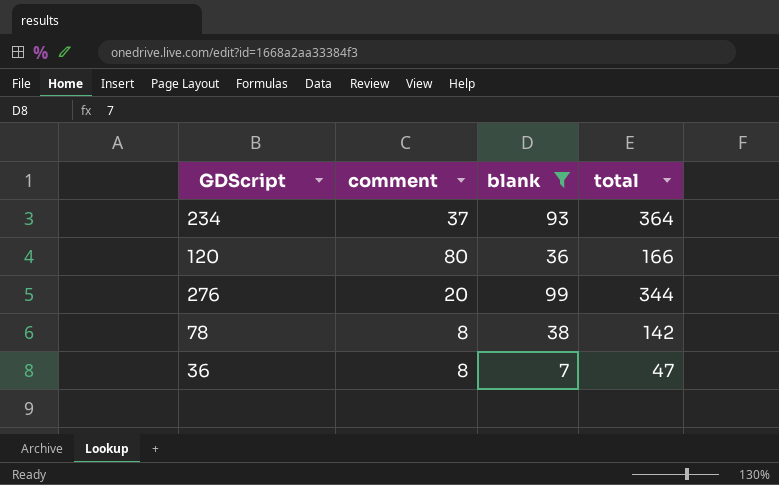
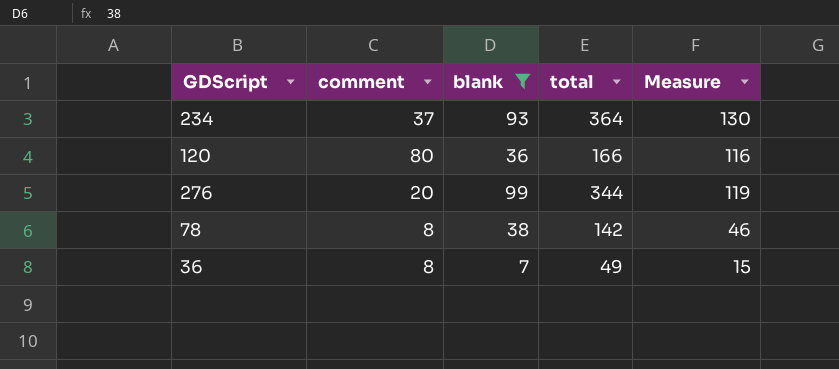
column Measure | formula: none -> [comment] + [blank]
36 | total: 47 -> 49

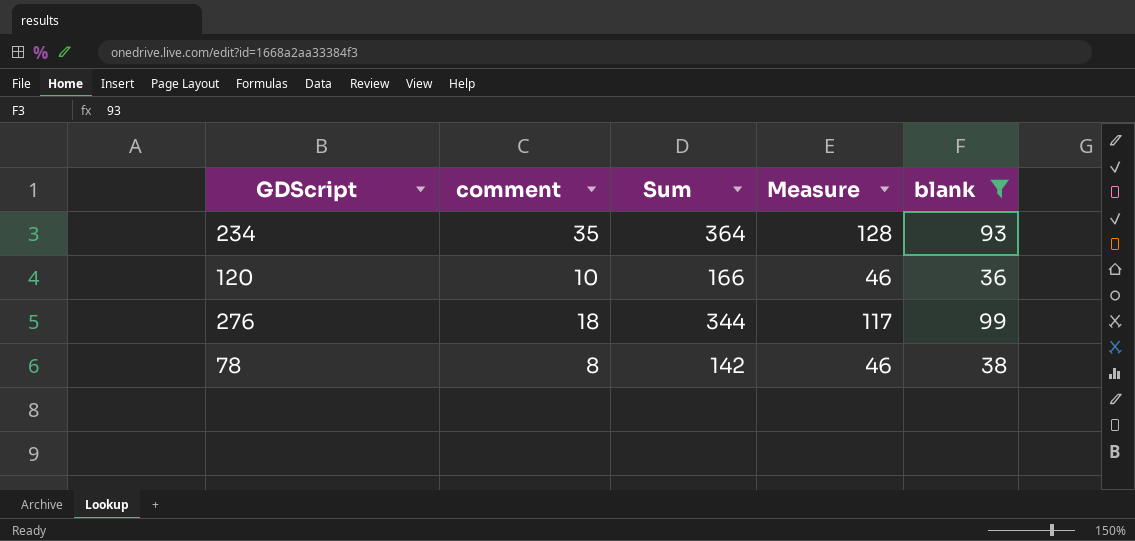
column name: total -> Sum
column blank | position: 3 -> 5
row 36: 8 | 7 | 49 | 15 -> none
234 | comment: 37 -> 35
234 | Measure: 130 -> 128
120 | comment: 80 -> 10
120 | Measure: 116 -> 46
276 | comment: 20 -> 18
276 | Measure: 119 -> 117

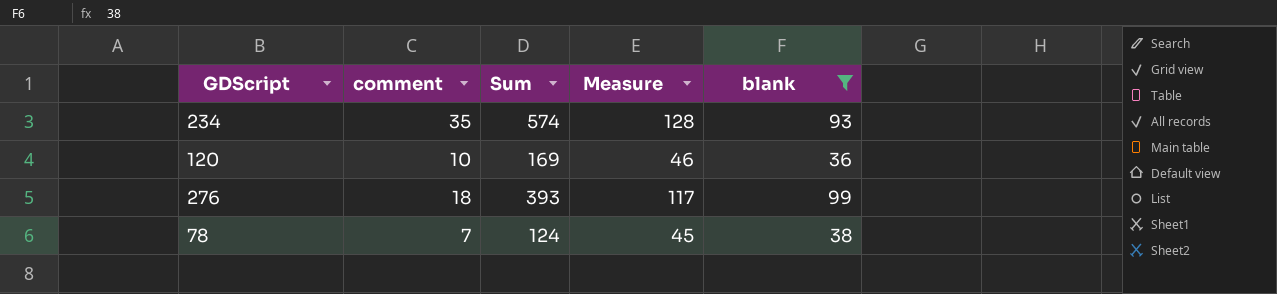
234 | Sum: 364 -> 574
120 | Sum: 166 -> 169
276 | Sum: 344 -> 393
78 | comment: 8 -> 7
78 | Sum: 142 -> 124
78 | Measure: 46 -> 45

